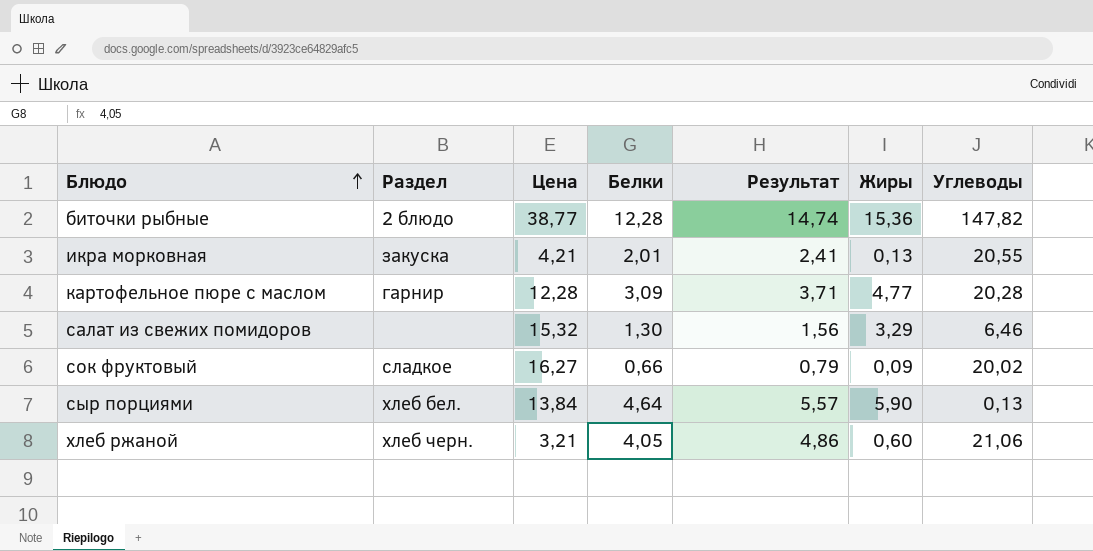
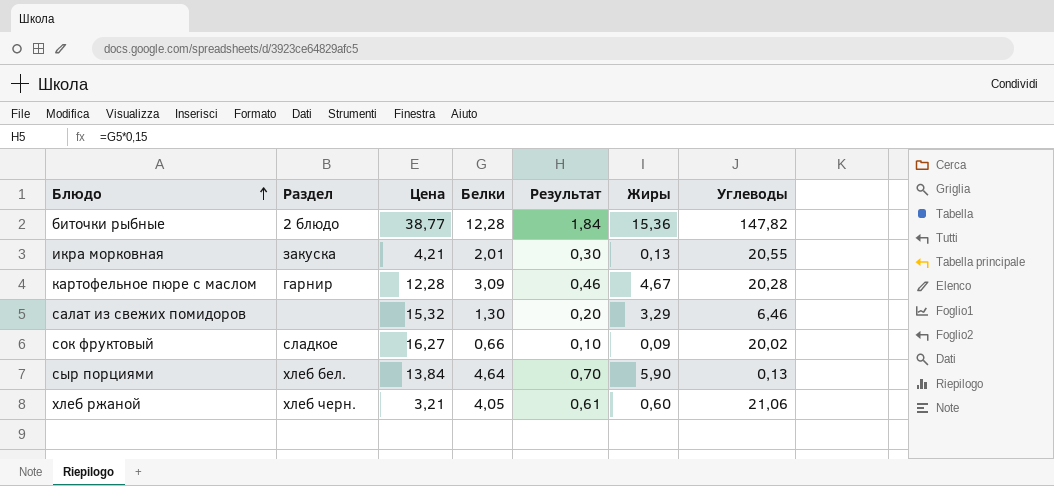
column Результат | formula: [Белки] * 1,2 -> [Белки] * 0,15
картофельное пюре с маслом | Жиры: 4,77 -> 4,67

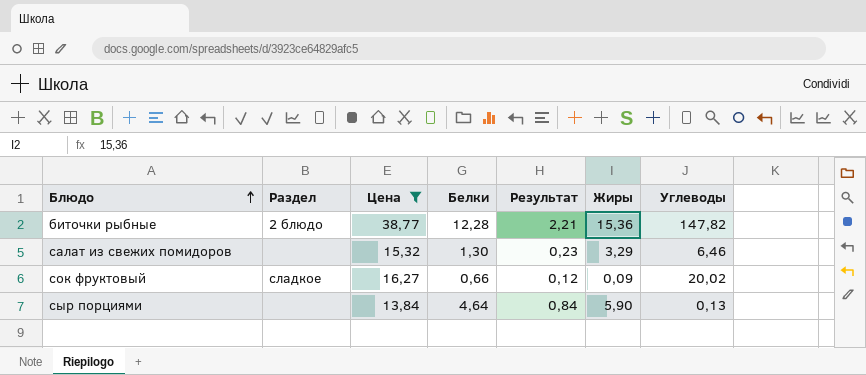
filter: none -> Цена >= 13,84
column Результат | formula: [Белки] * 0,15 -> [Белки] * 0,18
сыр порциями | Раздел: хлеб бел. -> none

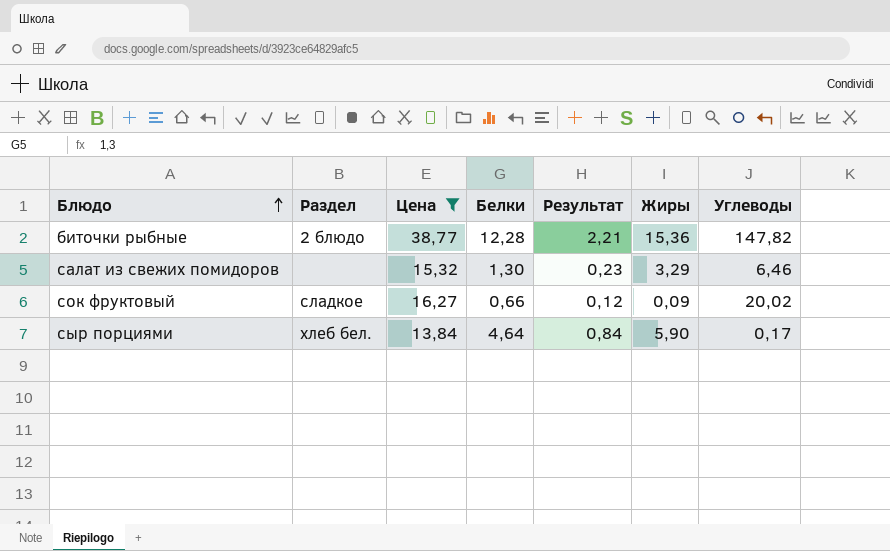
сыр порциями | Раздел: none -> хлеб бел.
сыр порциями | Углеводы: 0,13 -> 0,17

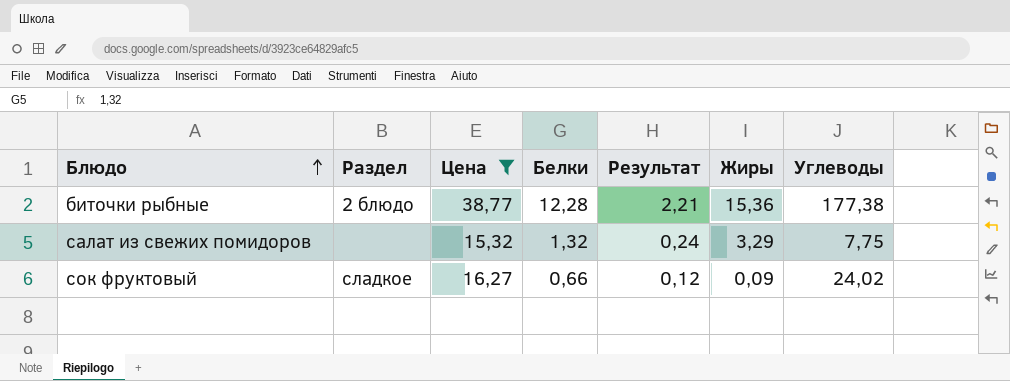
row сыр порциями: хлеб бел. | 13,84 | 4,64 | 0,84 | 5,90 | 0,17 -> none
биточки рыбные | Углеводы: 147,82 -> 177,38
салат из свежих помидоров | Белки: 1,30 -> 1,32
салат из свежих помидоров | Результат: 0,23 -> 0,24
салат из свежих помидоров | Углеводы: 6,46 -> 7,75
сок фруктовый | Углеводы: 20,02 -> 24,02

